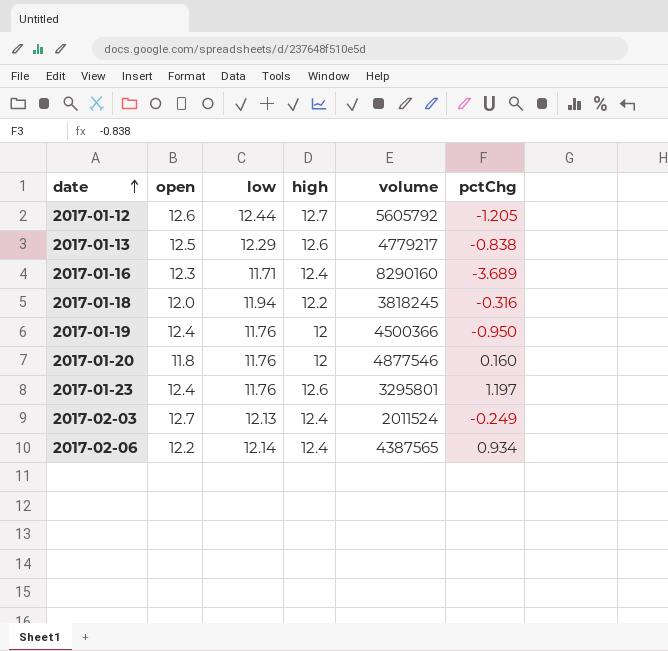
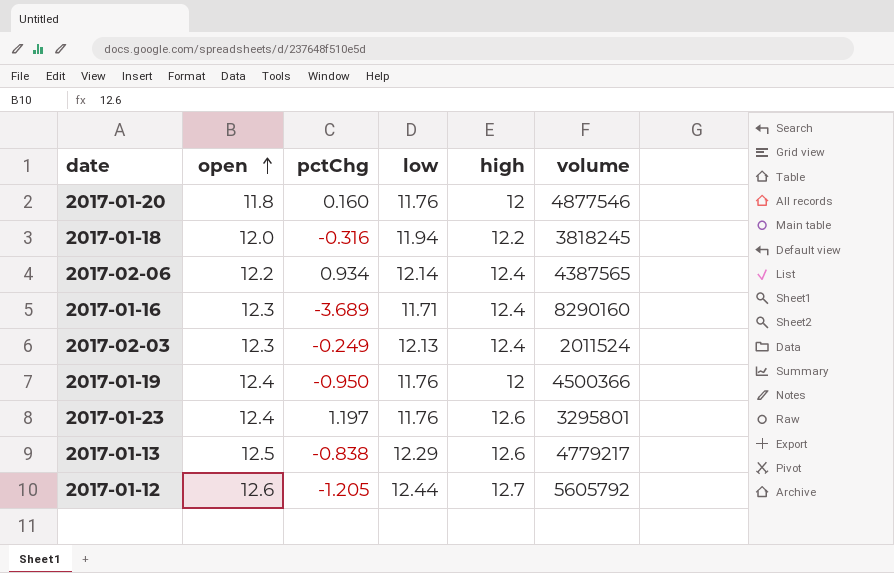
row order: date ascending -> open ascending
column pctChg | position: 6 -> 3
2017-02-03 | open: 12.7 -> 12.3

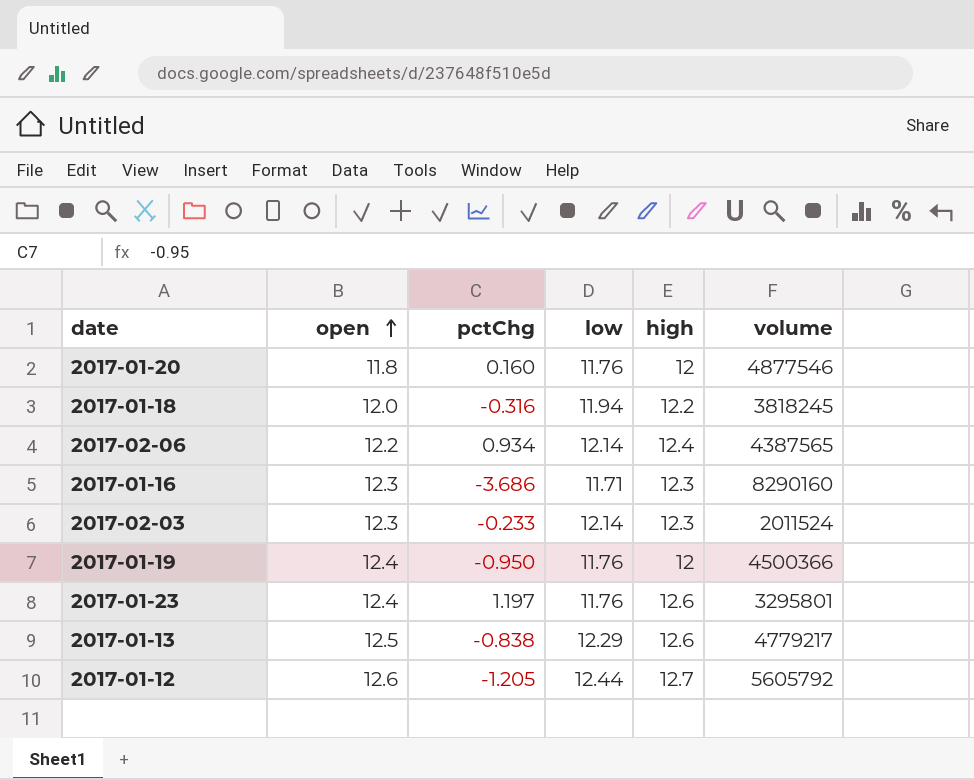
2017-01-16 | pctChg: -3.689 -> -3.686
2017-01-16 | high: 12.4 -> 12.3
2017-02-03 | pctChg: -0.249 -> -0.233
2017-02-03 | low: 12.13 -> 12.14
2017-02-03 | high: 12.4 -> 12.3

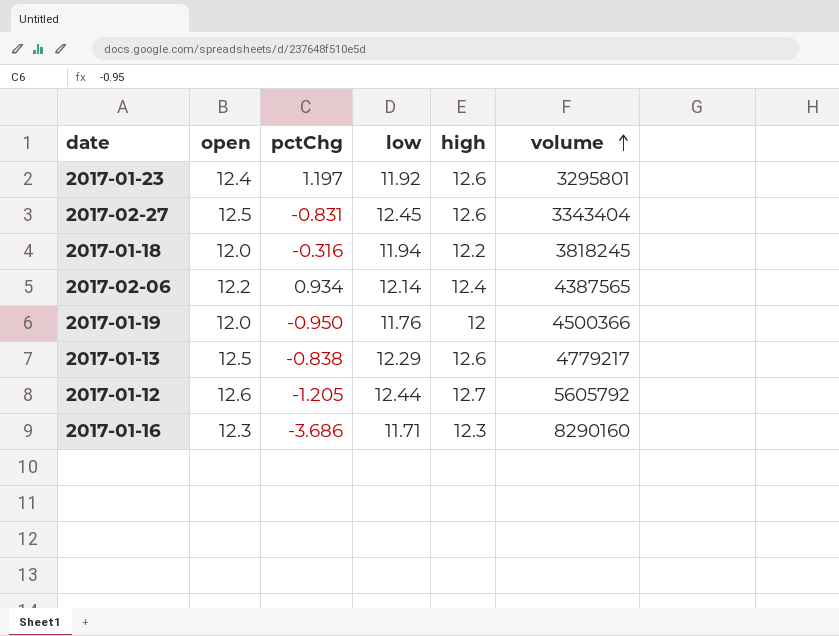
row order: open ascending -> volume ascending
row 2017-01-20: 11.8 | 0.160 | 11.76 | 12 | 4877546 -> none
row 2017-02-03: 12.3 | -0.233 | 12.14 | 12.3 | 2011524 -> none
2017-01-23 | low: 11.76 -> 11.92
row 2017-02-27: none -> 12.5 | -0.831 | 12.45 | 12.6 | 3343404
2017-01-19 | open: 12.4 -> 12.0

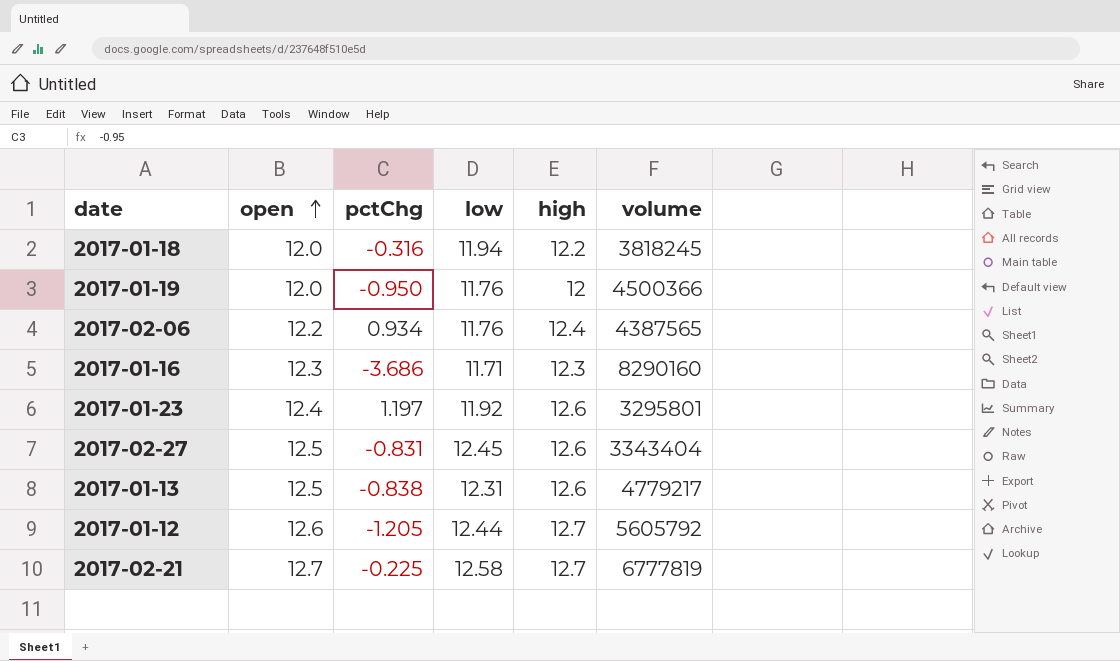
row order: volume ascending -> open ascending
2017-02-06 | low: 12.14 -> 11.76
2017-01-13 | low: 12.29 -> 12.31
row 2017-02-21: none -> 12.7 | -0.225 | 12.58 | 12.7 | 6777819

